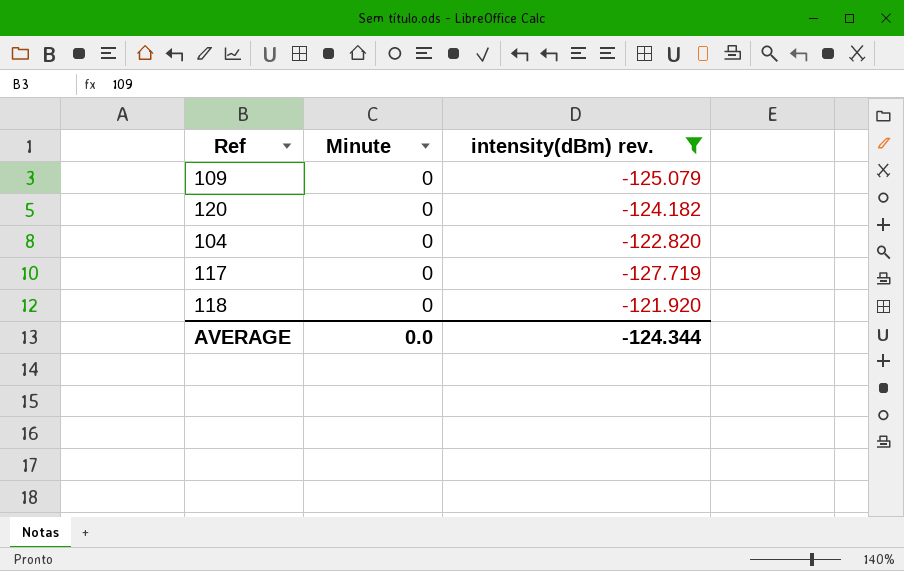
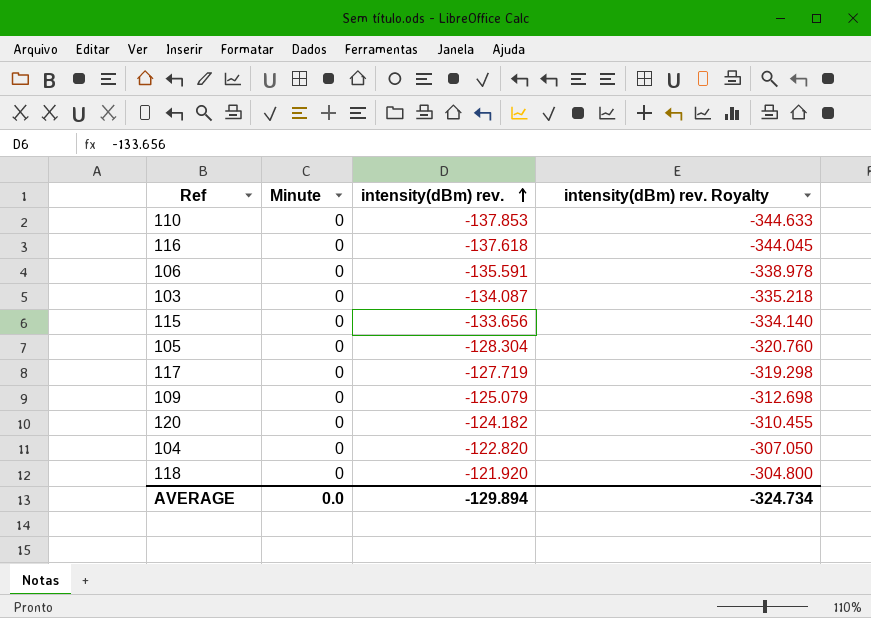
filter: intensity(dBm) rev. >= -127.719 -> none
row order: none -> intensity(dBm) rev. ascending
column intensity(dBm) rev. Royalty | formula: none -> [intensity(dBm) rev.] * 2.5
AVERAGE | intensity(dBm) rev.: -124.344 -> -129.894

